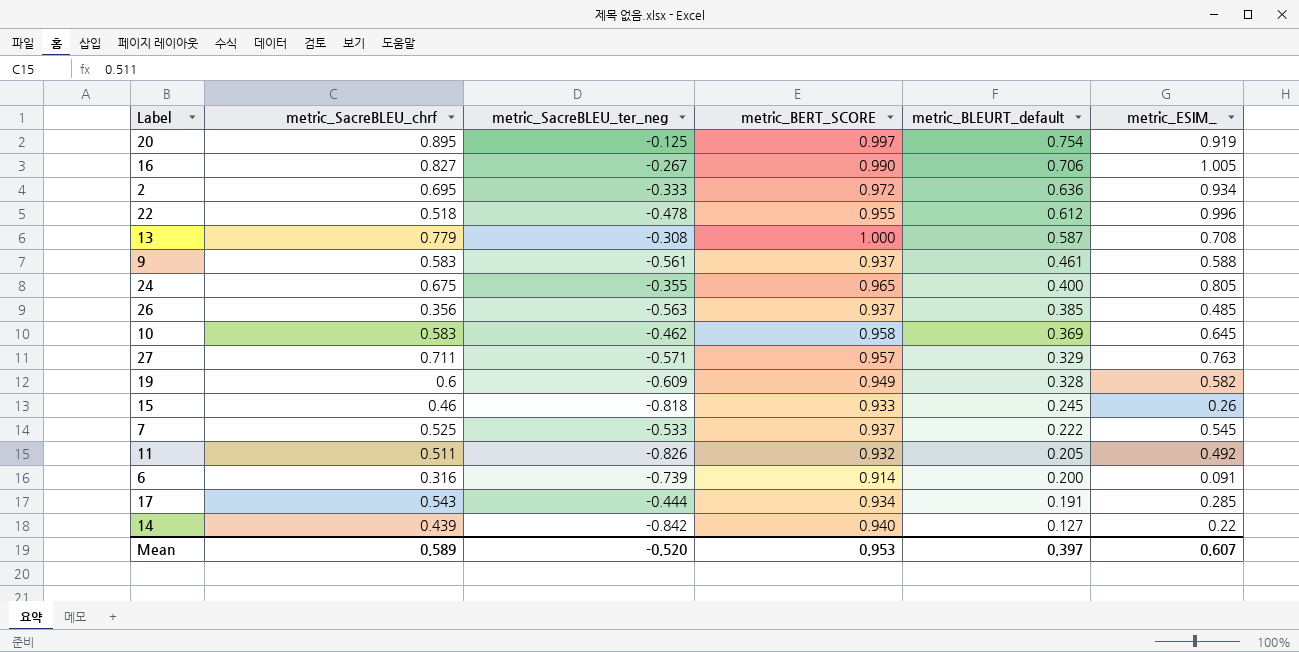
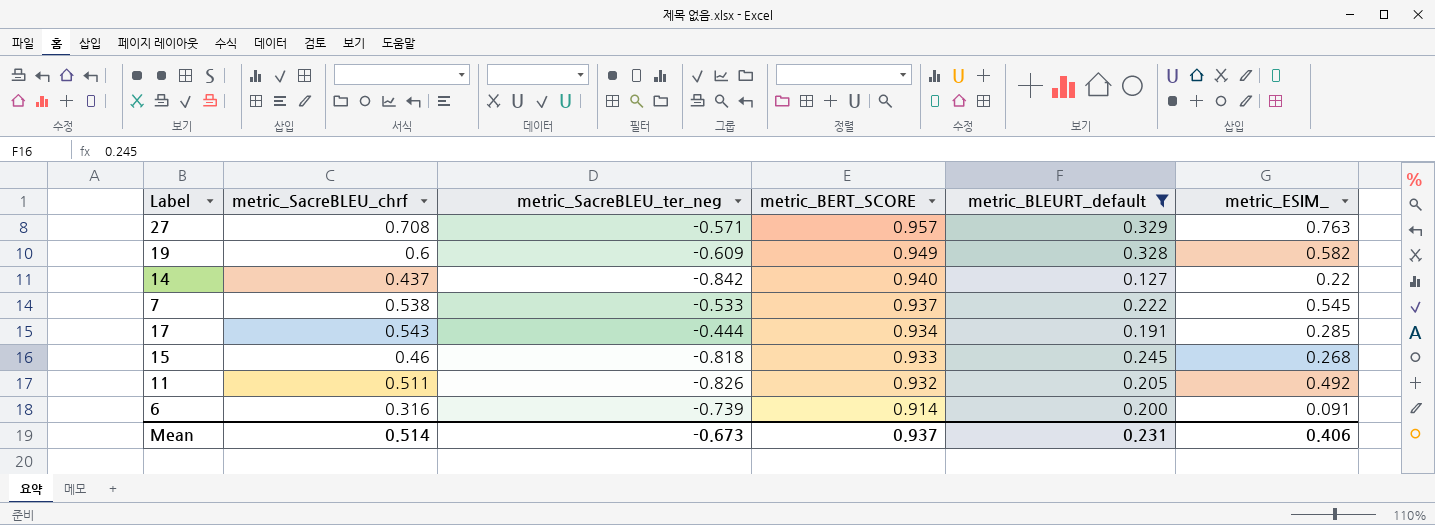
filter: none -> metric_BLEURT_default <= 0.329
row order: metric_BLEURT_default descending -> metric_BERT_SCORE descending
27 | metric_SacreBLEU_chrf: 0.711 -> 0.708
14 | metric_SacreBLEU_chrf: 0.439 -> 0.437
7 | metric_SacreBLEU_chrf: 0.525 -> 0.538
15 | metric_ESIM_: 0.26 -> 0.268
Mean | metric_SacreBLEU_chrf: 0.589 -> 0.514
Mean | metric_SacreBLEU_ter_neg: -0.520 -> -0.673
Mean | metric_BERT_SCORE: 0.953 -> 0.937
Mean | metric_BLEURT_default: 0.397 -> 0.231
Mean | metric_ESIM_: 0.607 -> 0.406

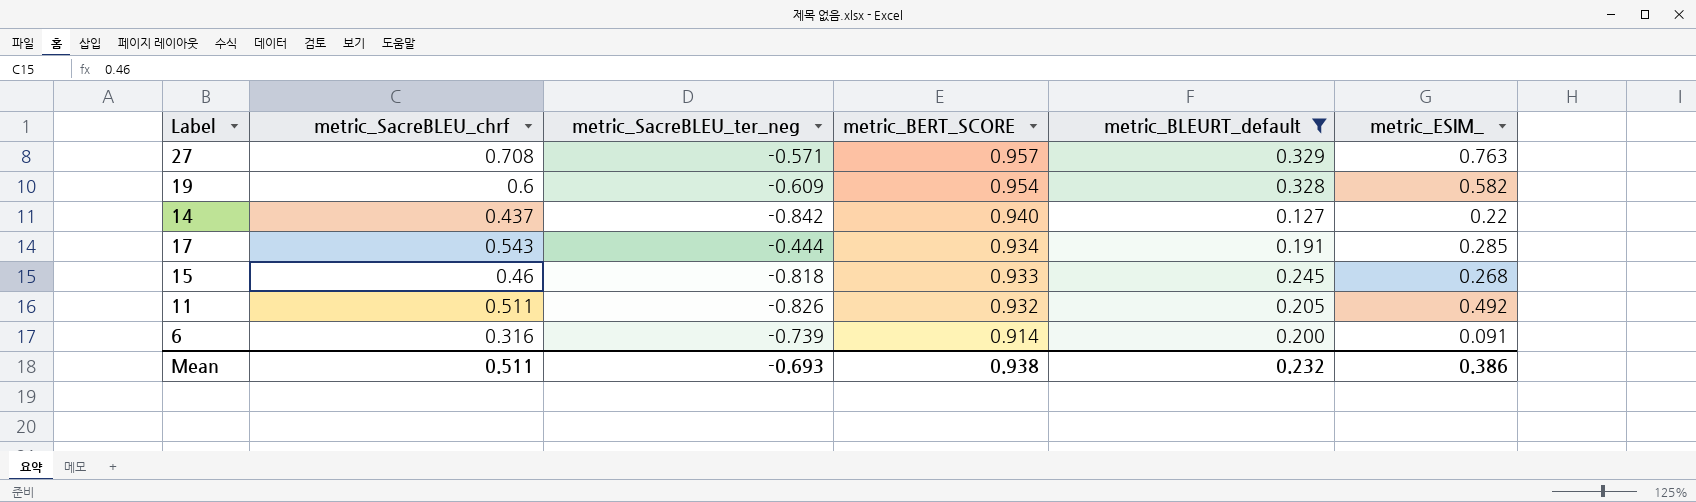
row 7: 0.538 | -0.533 | 0.937 | 0.222 | 0.545 -> none
19 | metric_BERT_SCORE: 0.949 -> 0.954
Mean | metric_SacreBLEU_chrf: 0.514 -> 0.511
Mean | metric_SacreBLEU_ter_neg: -0.673 -> -0.693
Mean | metric_BERT_SCORE: 0.937 -> 0.938
Mean | metric_BLEURT_default: 0.231 -> 0.232
Mean | metric_ESIM_: 0.406 -> 0.386

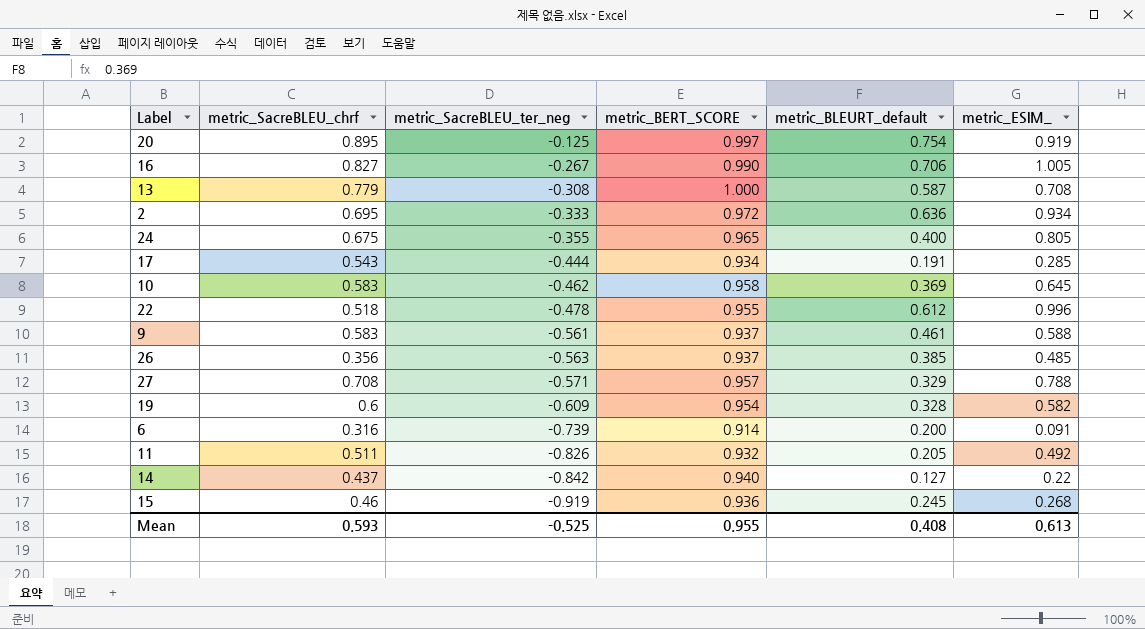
filter: metric_BLEURT_default <= 0.329 -> none
row order: metric_BERT_SCORE descending -> metric_SacreBLEU_ter_neg descending
27 | metric_ESIM_: 0.763 -> 0.788
15 | metric_SacreBLEU_ter_neg: -0.818 -> -0.919
15 | metric_BERT_SCORE: 0.933 -> 0.936
Mean | metric_SacreBLEU_chrf: 0.511 -> 0.593
Mean | metric_SacreBLEU_ter_neg: -0.693 -> -0.525
Mean | metric_BERT_SCORE: 0.938 -> 0.955
Mean | metric_BLEURT_default: 0.232 -> 0.408
Mean | metric_ESIM_: 0.386 -> 0.613

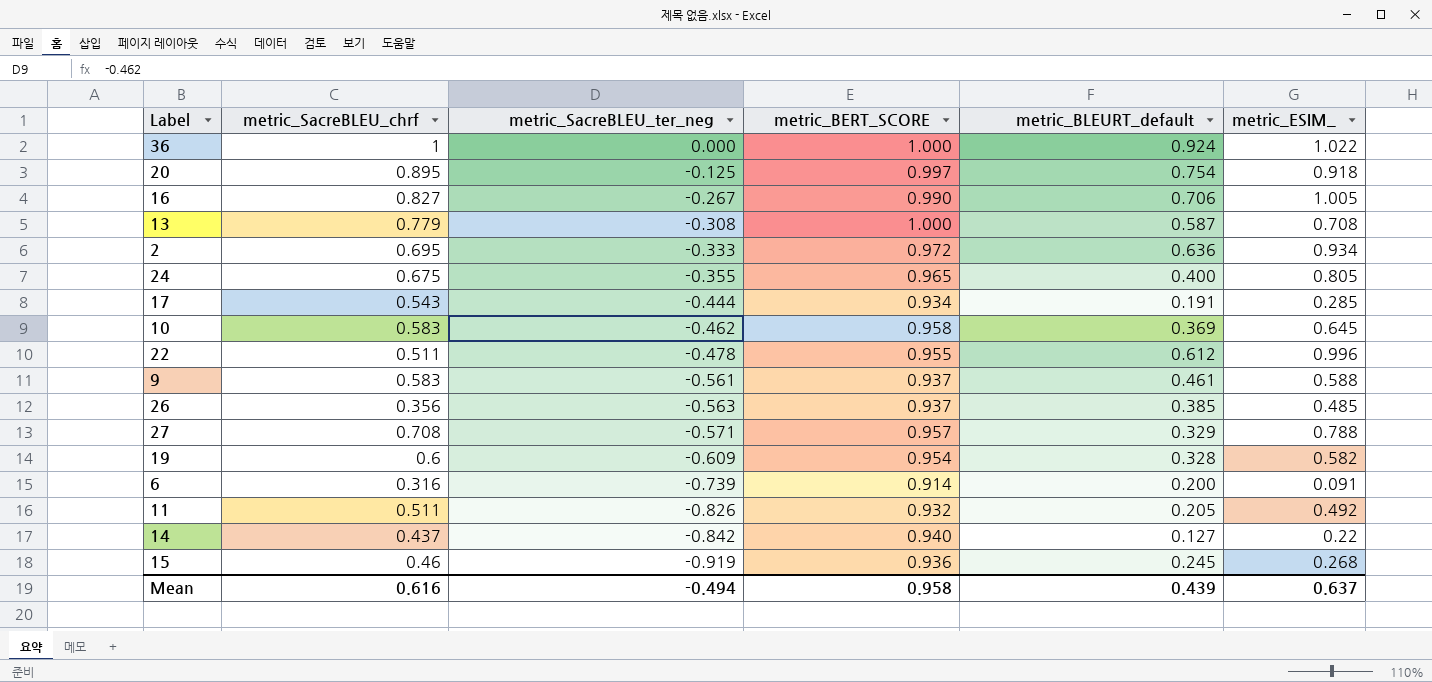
row 36: none -> 1 | 0.000 | 1.000 | 0.924 | 1.022
20 | metric_ESIM_: 0.919 -> 0.918
22 | metric_SacreBLEU_chrf: 0.518 -> 0.511
Mean | metric_SacreBLEU_chrf: 0.593 -> 0.616
Mean | metric_SacreBLEU_ter_neg: -0.525 -> -0.494
Mean | metric_BERT_SCORE: 0.955 -> 0.958
Mean | metric_BLEURT_default: 0.408 -> 0.439
Mean | metric_ESIM_: 0.613 -> 0.637

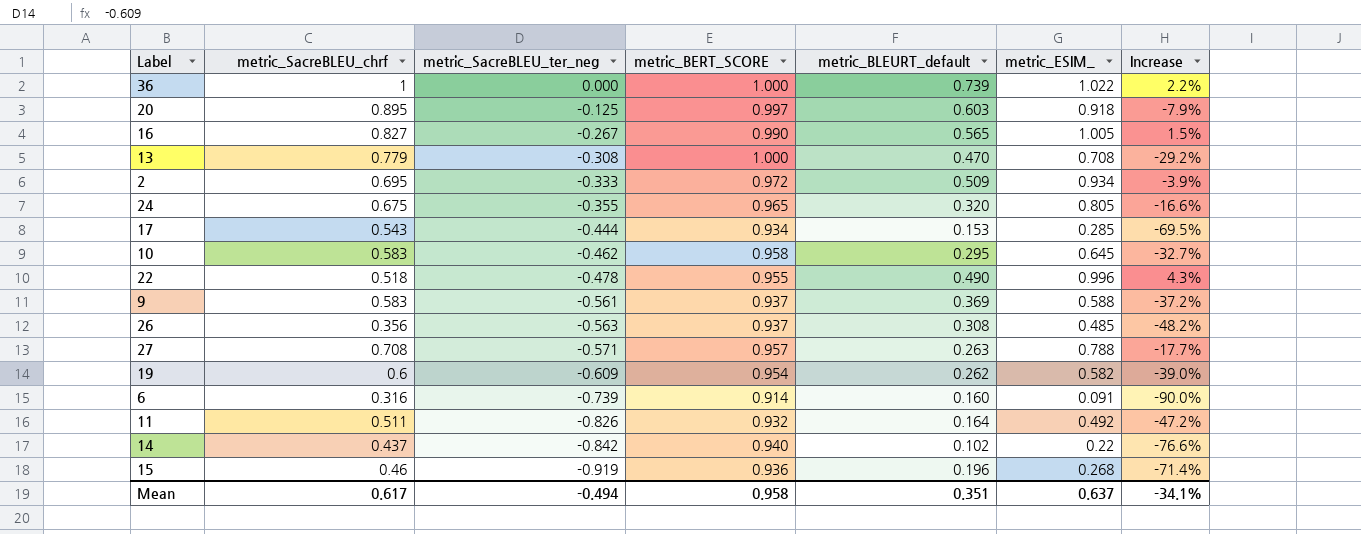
column Increase | formula: none -> ([metric_ESIM_] - [metric_BERT_SCORE]) / [metric_BERT_SCORE]
36 | metric_BLEURT_default: 0.924 -> 0.739
20 | metric_BLEURT_default: 0.754 -> 0.603
16 | metric_BLEURT_default: 0.706 -> 0.565
13 | metric_BLEURT_default: 0.587 -> 0.470
2 | metric_BLEURT_default: 0.636 -> 0.509
24 | metric_BLEURT_default: 0.400 -> 0.320
17 | metric_BLEURT_default: 0.191 -> 0.153
10 | metric_BLEURT_default: 0.369 -> 0.295
22 | metric_SacreBLEU_chrf: 0.511 -> 0.518
22 | metric_BLEURT_default: 0.612 -> 0.490
9 | metric_BLEURT_default: 0.461 -> 0.369
26 | metric_BLEURT_default: 0.385 -> 0.308
27 | metric_BLEURT_default: 0.329 -> 0.263
19 | metric_BLEURT_default: 0.328 -> 0.262
6 | metric_BLEURT_default: 0.200 -> 0.160
11 | metric_BLEURT_default: 0.205 -> 0.164
14 | metric_BLEURT_default: 0.127 -> 0.102
15 | metric_BLEURT_default: 0.245 -> 0.196
Mean | metric_SacreBLEU_chrf: 0.616 -> 0.617
Mean | metric_BLEURT_default: 0.439 -> 0.351

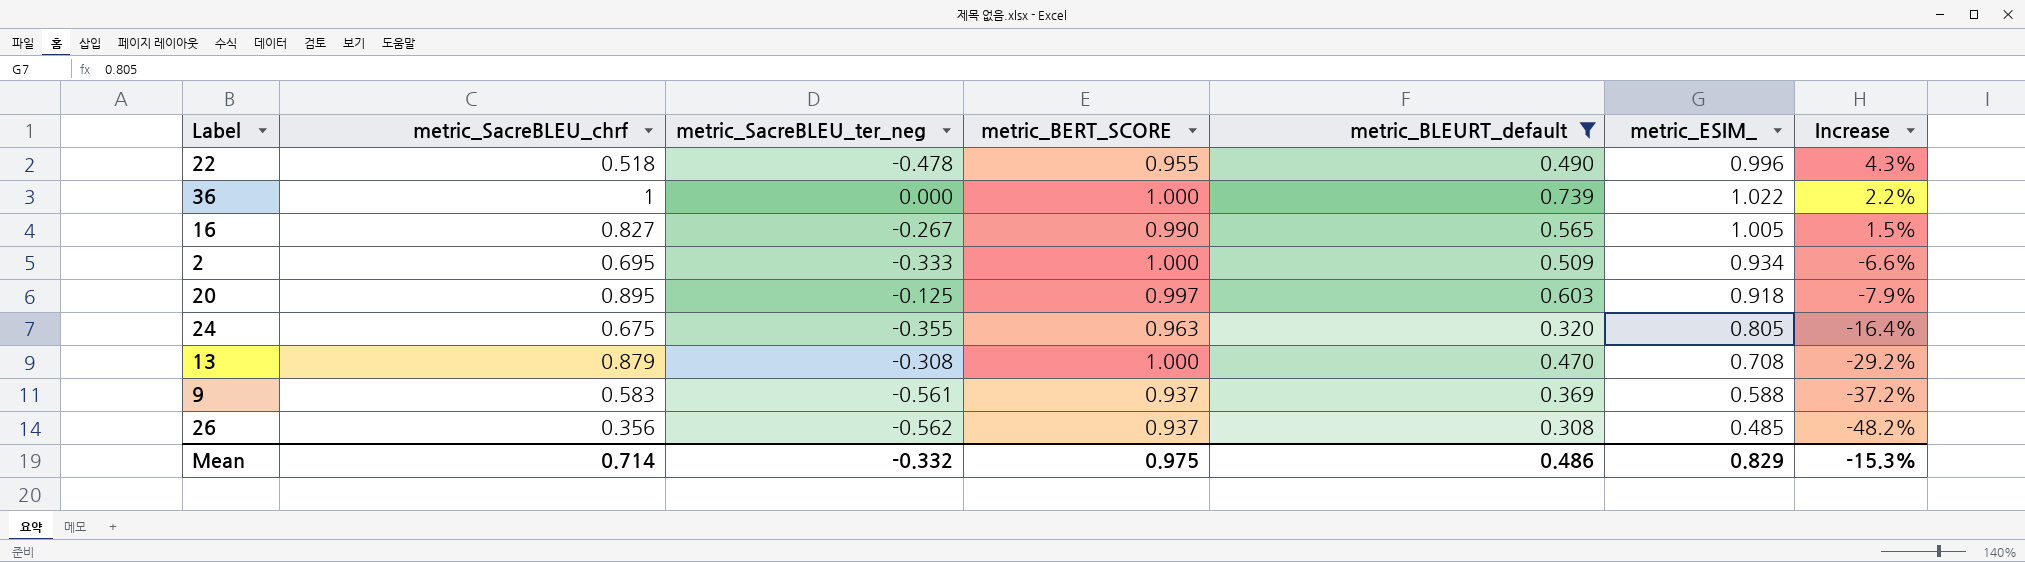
filter: none -> metric_BLEURT_default >= 0.308
row order: metric_SacreBLEU_ter_neg descending -> Increase descending
2 | metric_BERT_SCORE: 0.972 -> 1.000
2 | Increase: -3.9% -> -6.6%
24 | metric_BERT_SCORE: 0.965 -> 0.963
24 | Increase: -16.6% -> -16.4%
13 | metric_SacreBLEU_chrf: 0.779 -> 0.879
26 | metric_SacreBLEU_ter_neg: -0.563 -> -0.562
Mean | metric_SacreBLEU_chrf: 0.617 -> 0.714
Mean | metric_SacreBLEU_ter_neg: -0.494 -> -0.332
Mean | metric_BERT_SCORE: 0.958 -> 0.975
Mean | metric_BLEURT_default: 0.351 -> 0.486
Mean | metric_ESIM_: 0.637 -> 0.829
Mean | Increase: -34.1% -> -15.3%

